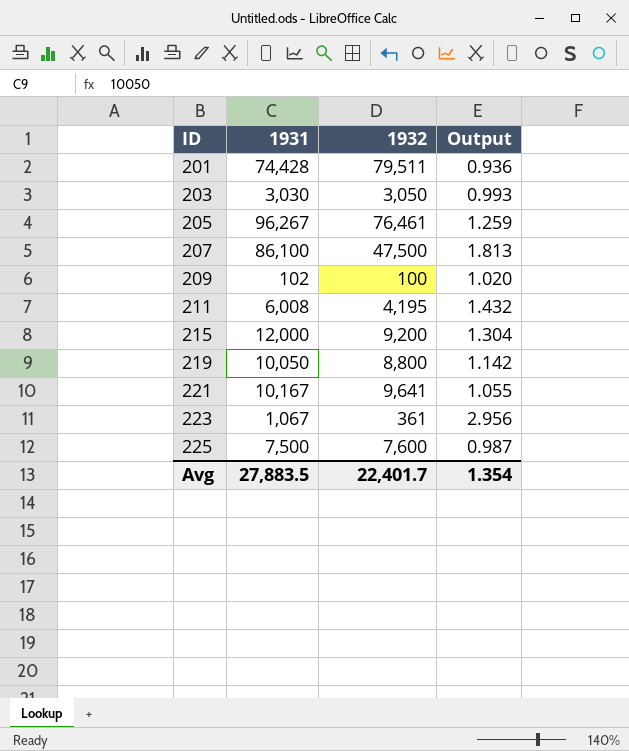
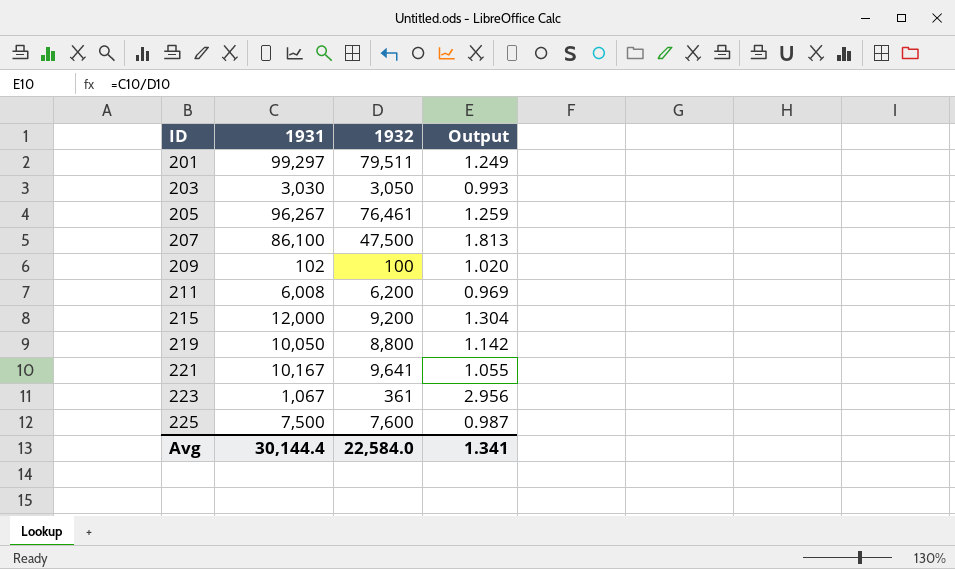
201 | 1931: 74,428 -> 99,297
201 | Output: 0.936 -> 1.249
211 | 1932: 4,195 -> 6,200
211 | Output: 1.432 -> 0.969
Avg | 1931: 27,883.5 -> 30,144.4
Avg | 1932: 22,401.7 -> 22,584.0
Avg | Output: 1.354 -> 1.341

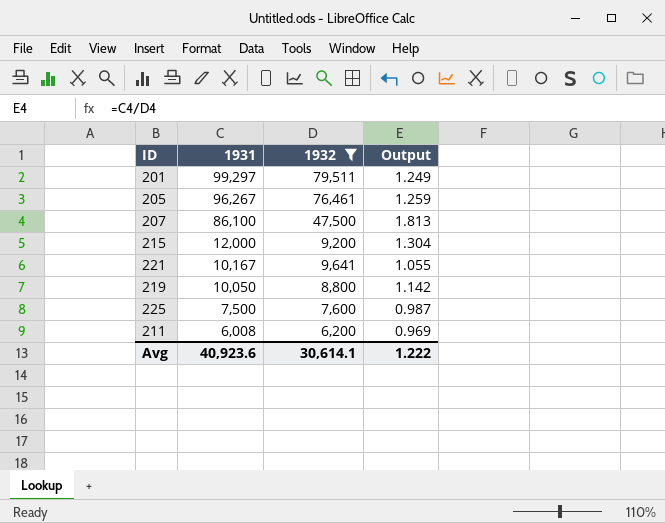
filter: none -> 1932 >= 6,200
row order: ID ascending -> 1931 descending
Avg | 1931: 30,144.4 -> 40,923.6
Avg | 1932: 22,584.0 -> 30,614.1
Avg | Output: 1.341 -> 1.222

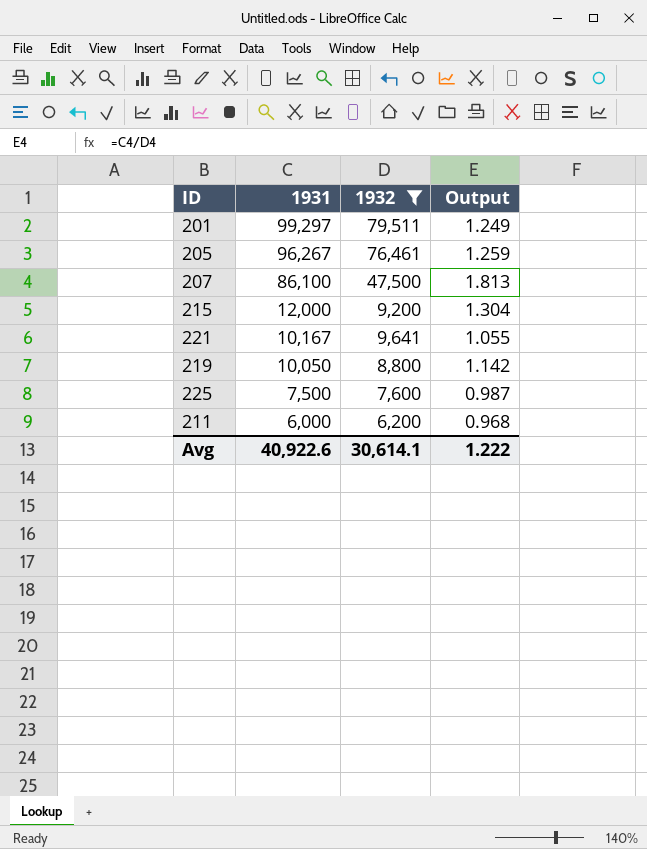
211 | 1931: 6,008 -> 6,000
211 | Output: 0.969 -> 0.968
Avg | 1931: 40,923.6 -> 40,922.6

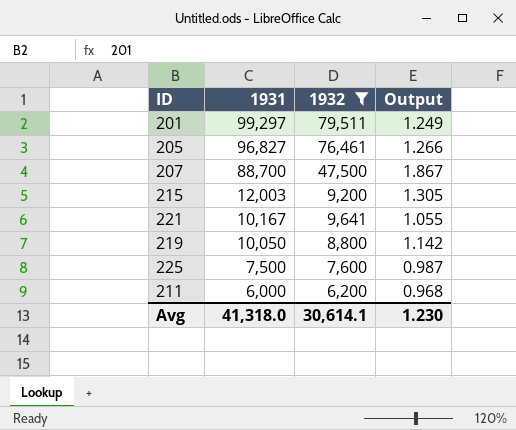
205 | 1931: 96,267 -> 96,827
205 | Output: 1.259 -> 1.266
207 | 1931: 86,100 -> 88,700
207 | Output: 1.813 -> 1.867
215 | 1931: 12,000 -> 12,003
215 | Output: 1.304 -> 1.305
Avg | 1931: 40,922.6 -> 41,318.0
Avg | Output: 1.222 -> 1.230

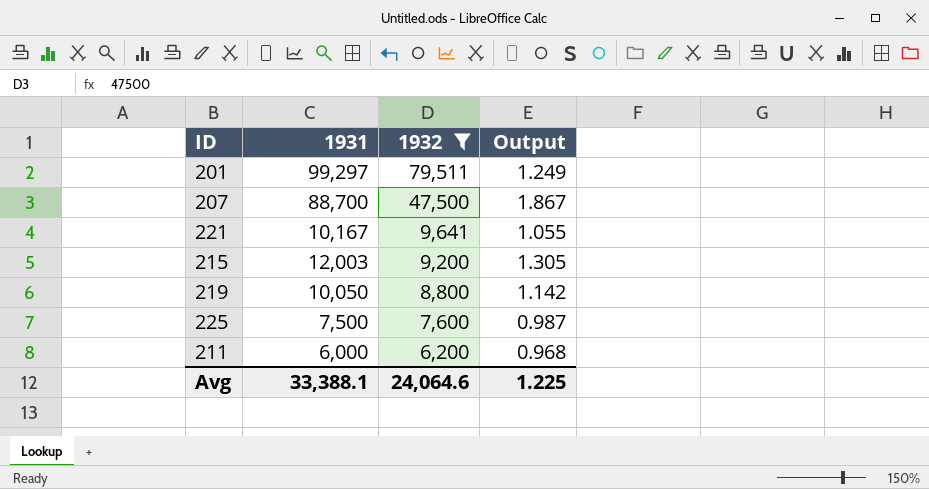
row order: 1931 descending -> 1932 descending
row 205: 96,827 | 76,461 | 1.266 -> none
Avg | 1931: 41,318.0 -> 33,388.1
Avg | 1932: 30,614.1 -> 24,064.6
Avg | Output: 1.230 -> 1.225

